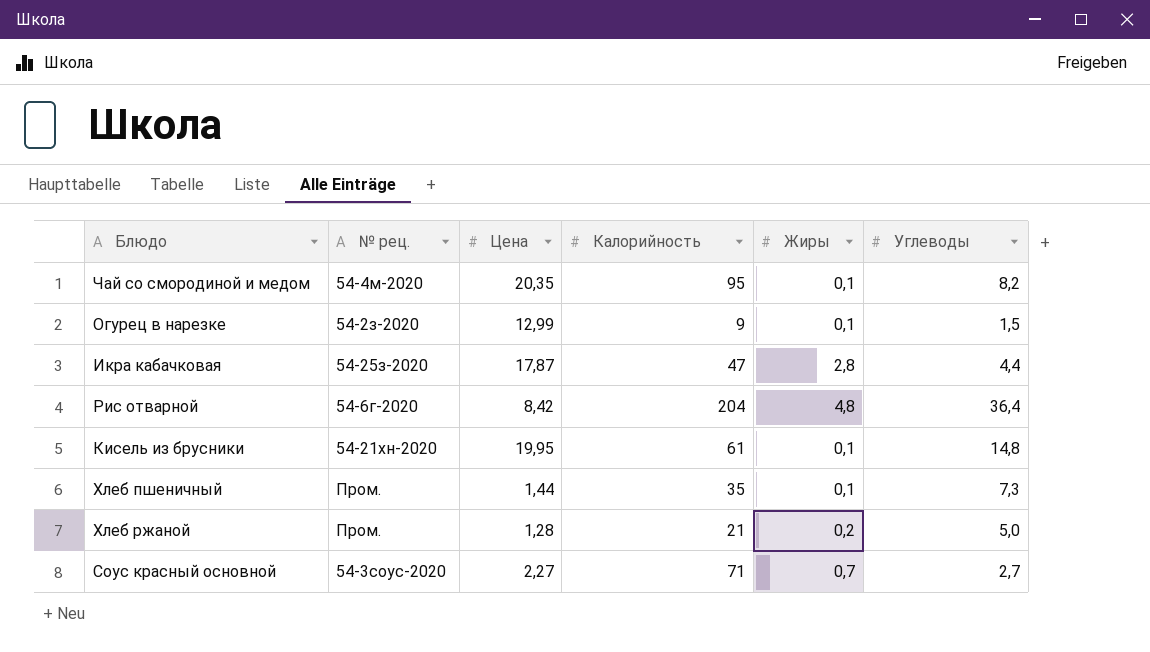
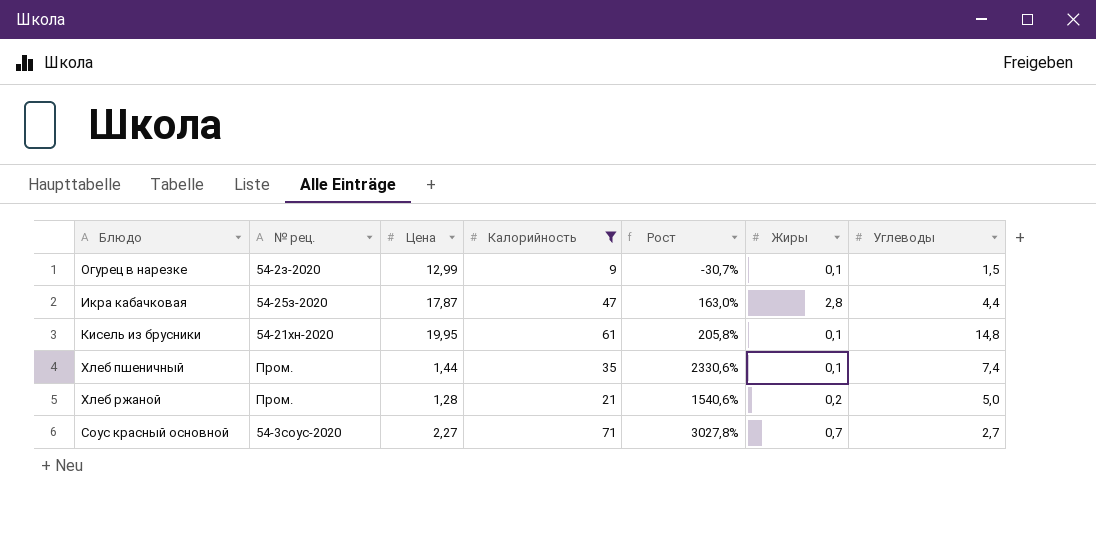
filter: none -> Калорийность <= 71
column Рост | formula: none -> ([Калорийность] - [Цена]) / [Цена]
Хлеб пшеничный | Углеводы: 7,3 -> 7,4

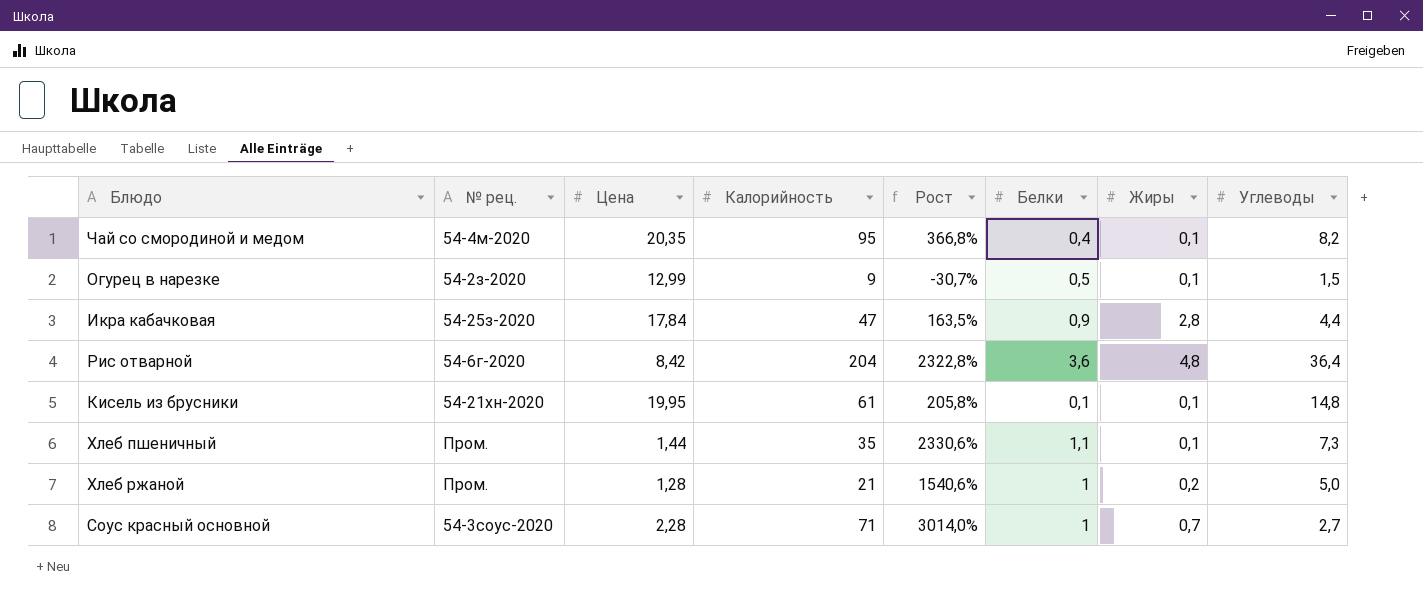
filter: Калорийность <= 71 -> none
column Белки | position: none -> 6
Икра кабачковая | Цена: 17,87 -> 17,84
Икра кабачковая | Рост: 163,0% -> 163,5%
Хлеб пшеничный | Углеводы: 7,4 -> 7,3
Соус красный основной | Цена: 2,27 -> 2,28
Соус красный основной | Рост: 3027,8% -> 3014,0%

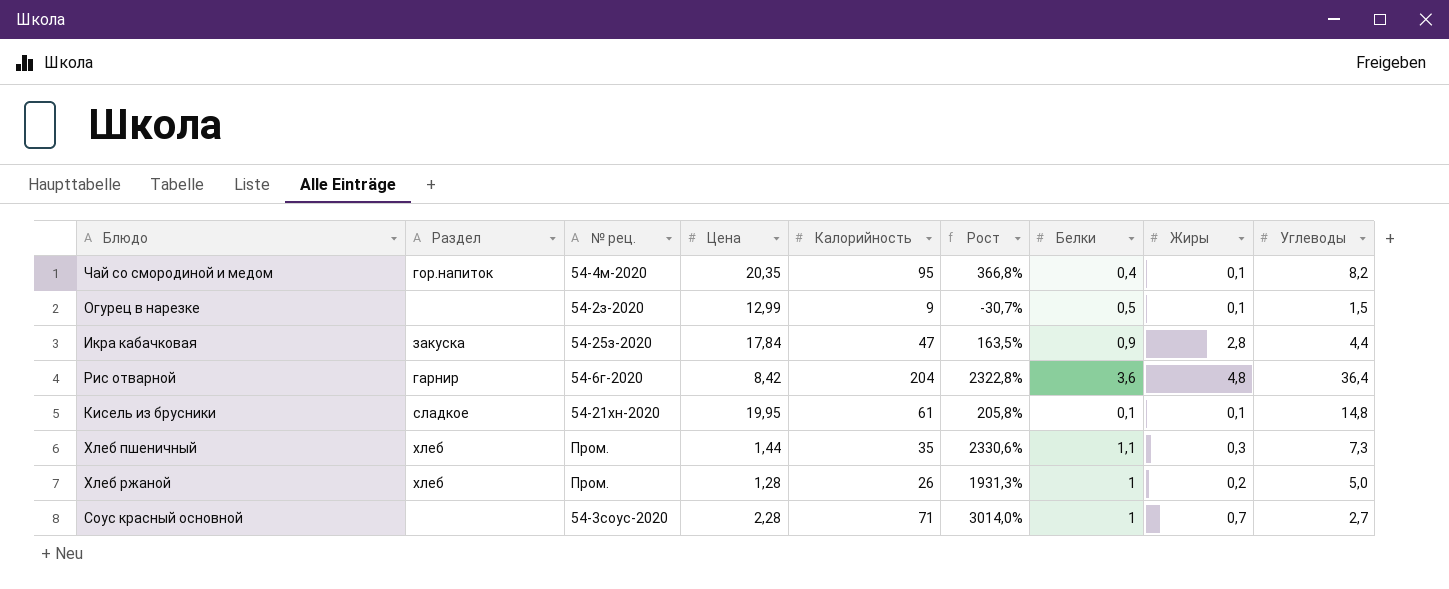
column Раздел | position: none -> 2
Хлеб пшеничный | Жиры: 0,1 -> 0,3
Хлеб ржаной | Калорийность: 21 -> 26
Хлеб ржаной | Рост: 1540,6% -> 1931,3%

